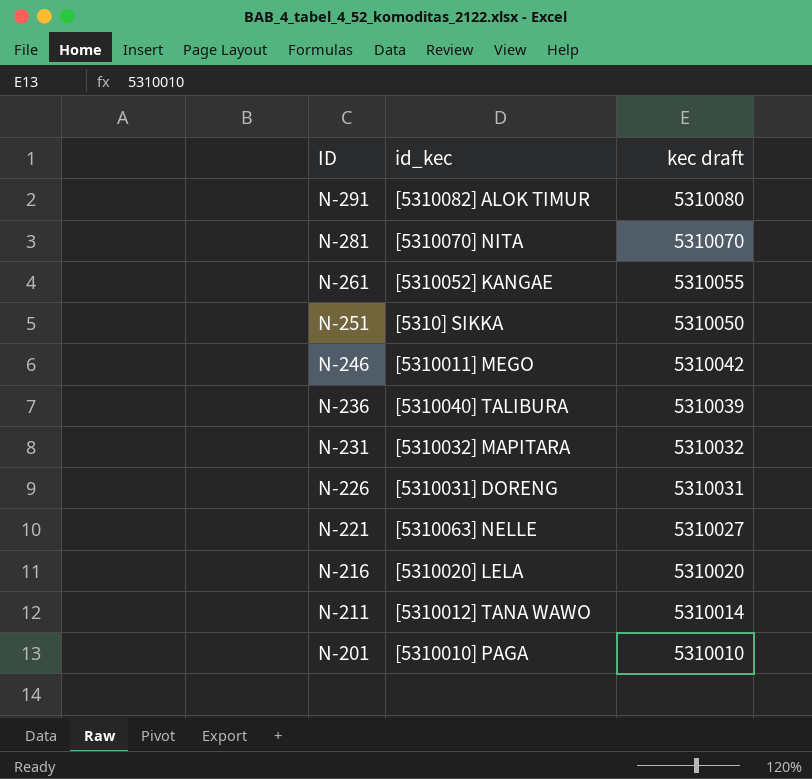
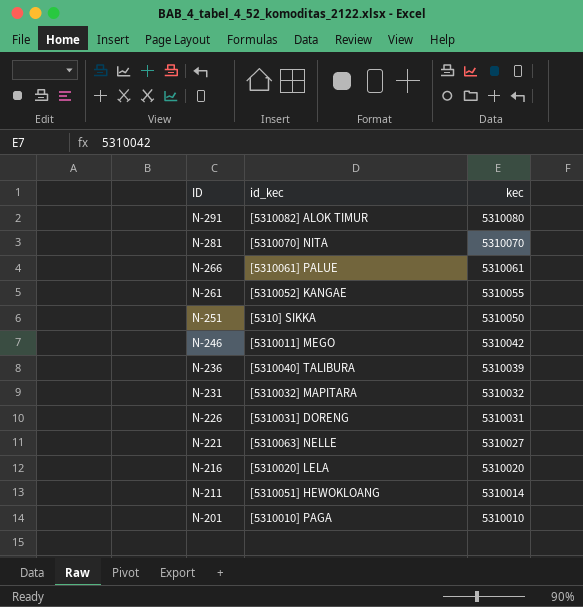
column name: kec draft -> kec
row N-266: none -> [5310061] PALUE | 5310061
N-211 | id_kec: [5310012] TANA WAWO -> [5310051] HEWOKLOANG

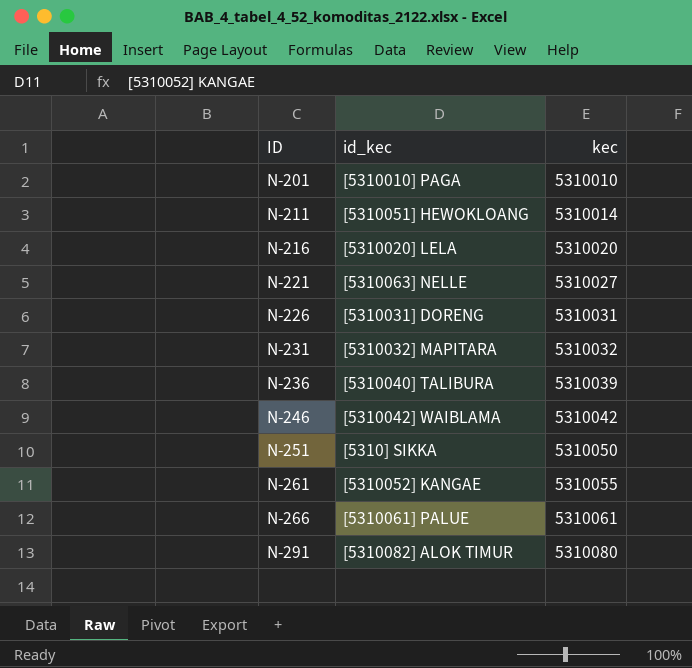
row order: ID descending -> ID ascending
row N-281: [5310070] NITA | 5310070 -> none
N-246 | id_kec: [5310011] MEGO -> [5310042] WAIBLAMA

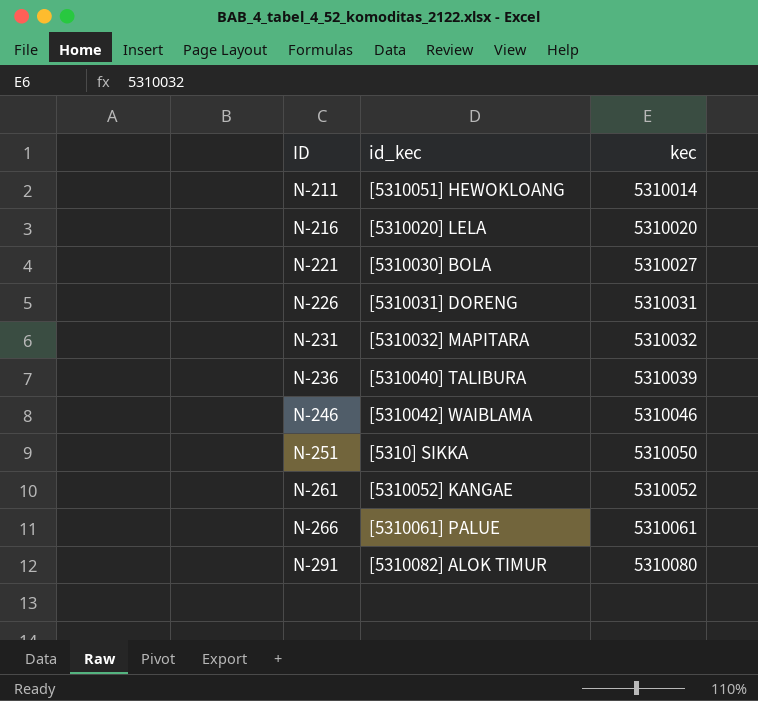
row N-201: [5310010] PAGA | 5310010 -> none
N-221 | id_kec: [5310063] NELLE -> [5310030] BOLA
N-246 | kec: 5310042 -> 5310046
N-261 | kec: 5310055 -> 5310052

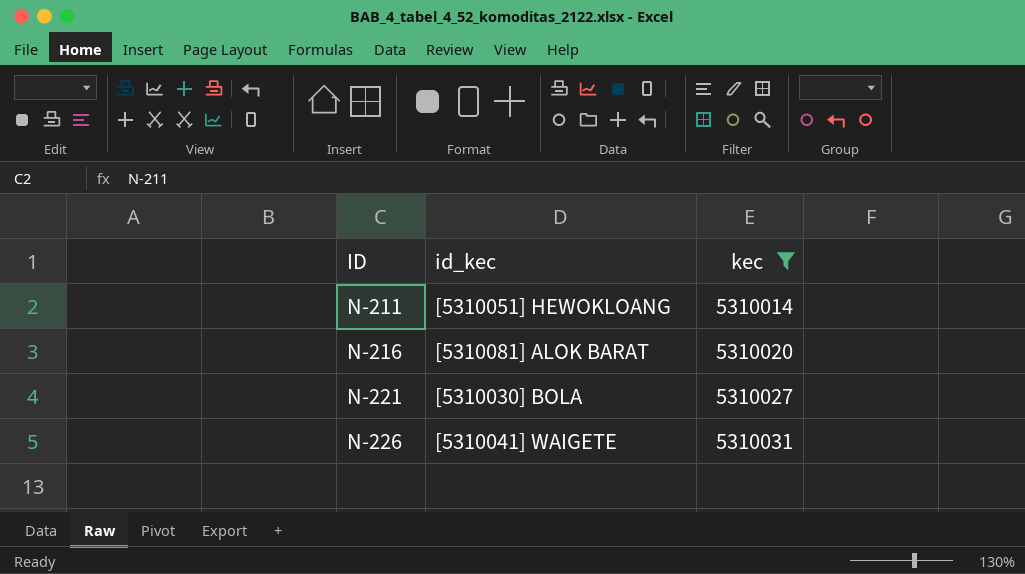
filter: none -> kec <= 5310031
N-216 | id_kec: [5310020] LELA -> [5310081] ALOK BARAT
N-226 | id_kec: [5310031] DORENG -> [5310041] WAIGETE

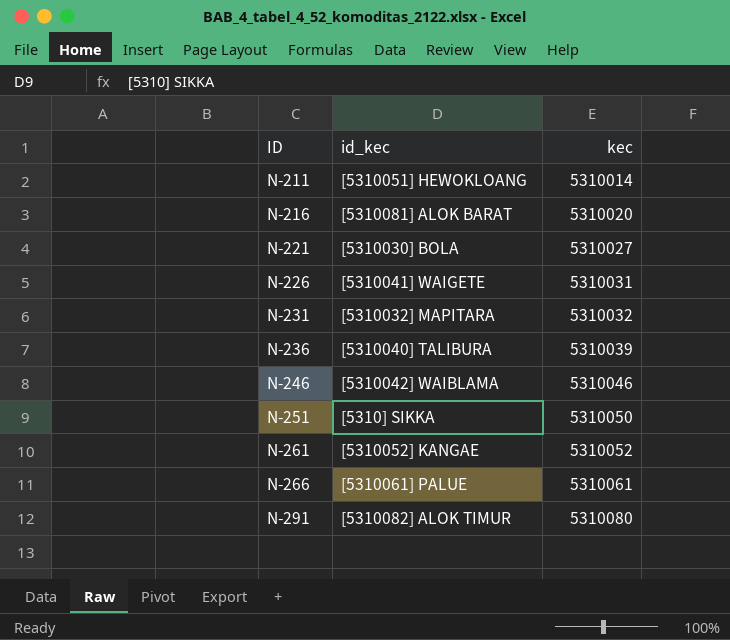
filter: kec <= 5310031 -> none

